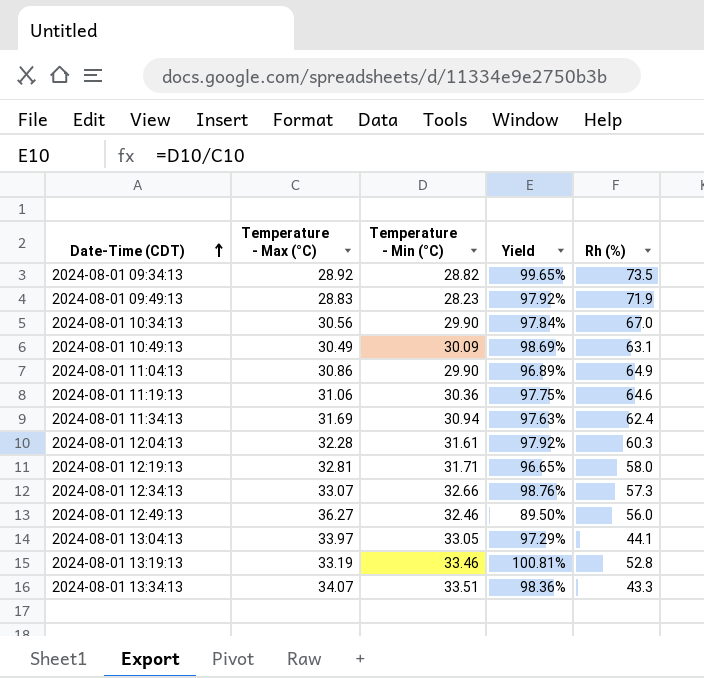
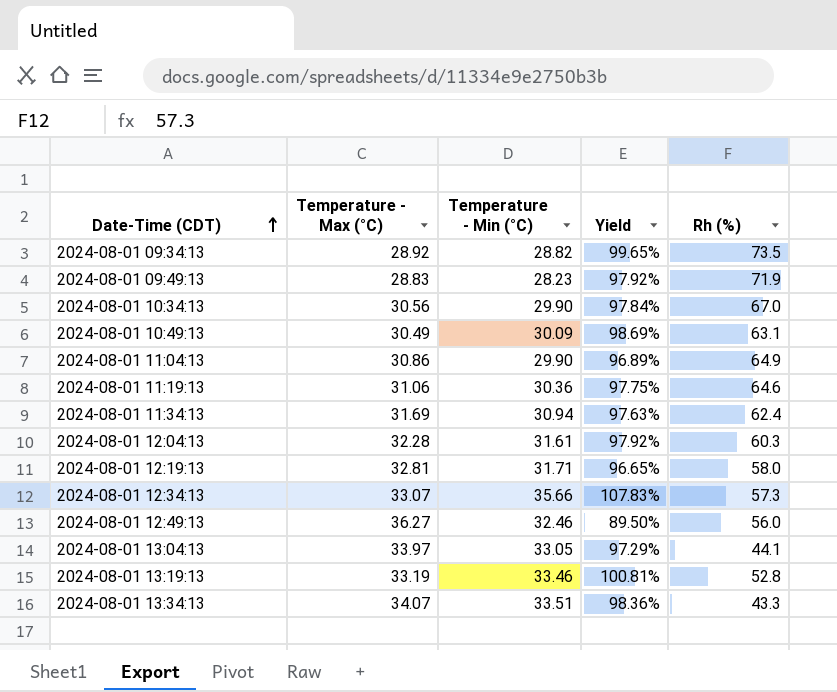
2024-08-01 12:34:13 | Temperature - Min (°C): 32.66 -> 35.66
2024-08-01 12:34:13 | Yield: 98.76% -> 107.83%

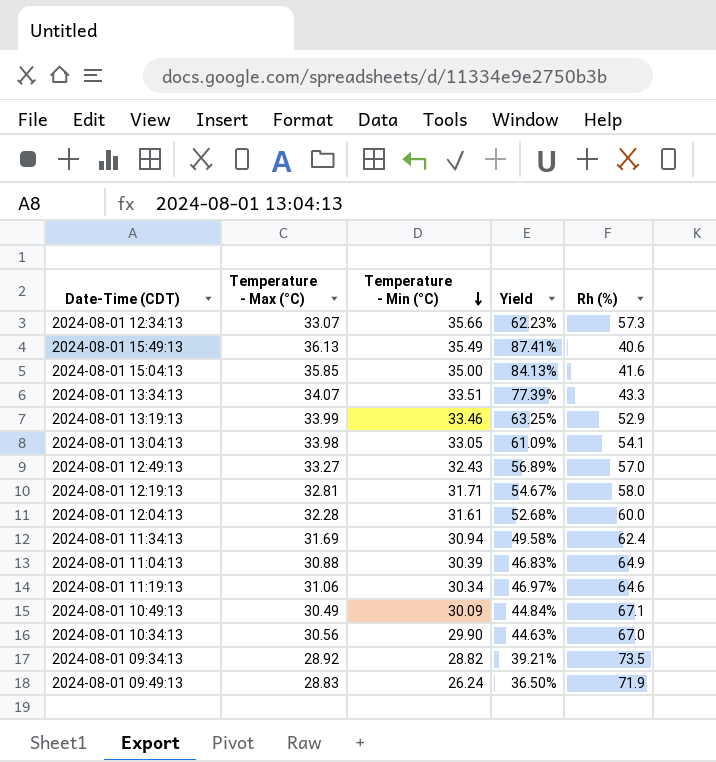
row order: Date-Time (CDT) ascending -> Temperature - Min (°C) descending
column Yield | formula: [Temperature - Min (°C)] / [Temperature - Max (°C)] -> [Temperature - Min (°C)] / [Rh (%)]
row 2024-08-01 15:49:13: none -> 36.13 | 35.49 | 87.41% | 40.6
row 2024-08-01 15:04:13: none -> 35.85 | 35.00 | 84.13% | 41.6
2024-08-01 13:19:13 | Temperature - Max (°C): 33.19 -> 33.99
2024-08-01 13:19:13 | Rh (%): 52.8 -> 52.9
2024-08-01 13:04:13 | Temperature - Max (°C): 33.97 -> 33.98
2024-08-01 13:04:13 | Rh (%): 44.1 -> 54.1
2024-08-01 12:49:13 | Temperature - Max (°C): 36.27 -> 33.27
2024-08-01 12:49:13 | Temperature - Min (°C): 32.46 -> 32.43
2024-08-01 12:49:13 | Rh (%): 56.0 -> 57.0
2024-08-01 12:04:13 | Rh (%): 60.3 -> 60.0
2024-08-01 11:04:13 | Temperature - Max (°C): 30.86 -> 30.88
2024-08-01 11:04:13 | Temperature - Min (°C): 29.90 -> 30.39
2024-08-01 11:19:13 | Temperature - Min (°C): 30.36 -> 30.34
2024-08-01 10:49:13 | Rh (%): 63.1 -> 67.1
2024-08-01 09:49:13 | Temperature - Min (°C): 28.23 -> 26.24

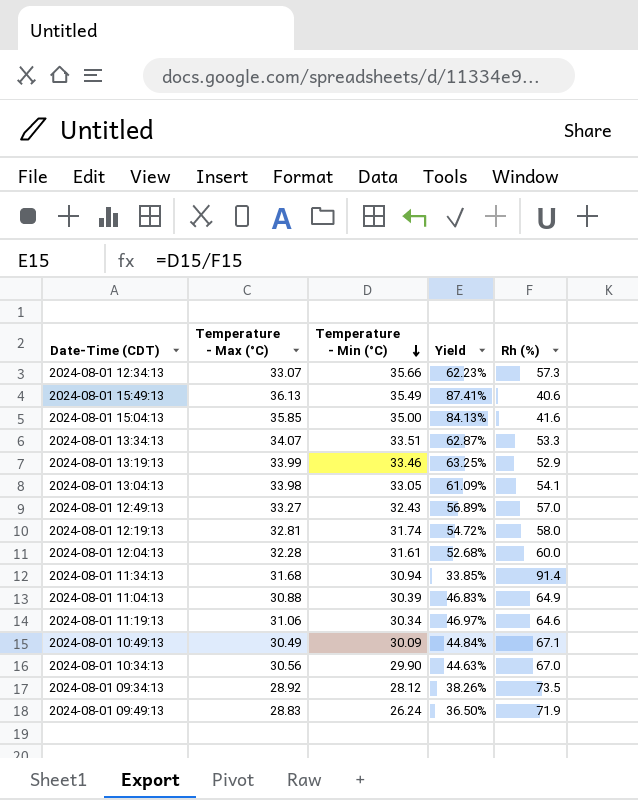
2024-08-01 13:34:13 | Yield: 77.39% -> 62.87%
2024-08-01 13:34:13 | Rh (%): 43.3 -> 53.3
2024-08-01 12:19:13 | Temperature - Min (°C): 31.71 -> 31.74
2024-08-01 12:19:13 | Yield: 54.67% -> 54.72%
2024-08-01 11:34:13 | Temperature - Max (°C): 31.69 -> 31.68
2024-08-01 11:34:13 | Yield: 49.58% -> 33.85%
2024-08-01 11:34:13 | Rh (%): 62.4 -> 91.4
2024-08-01 09:34:13 | Temperature - Min (°C): 28.82 -> 28.12
2024-08-01 09:34:13 | Yield: 39.21% -> 38.26%

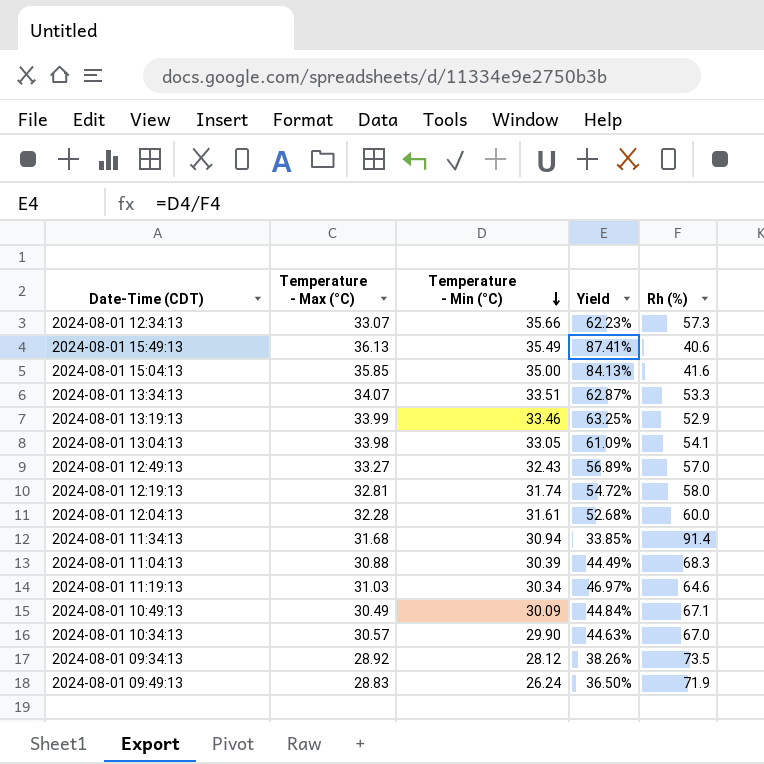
2024-08-01 11:04:13 | Yield: 46.83% -> 44.49%
2024-08-01 11:04:13 | Rh (%): 64.9 -> 68.3
2024-08-01 11:19:13 | Temperature - Max (°C): 31.06 -> 31.03
2024-08-01 10:34:13 | Temperature - Max (°C): 30.56 -> 30.57

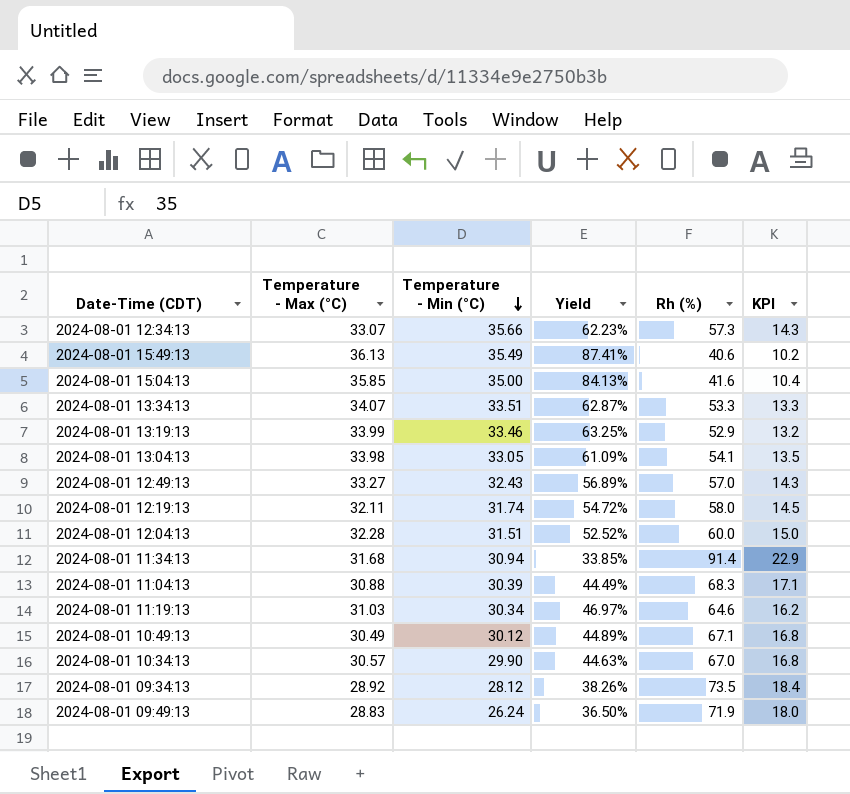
column KPI | formula: none -> [Rh (%)] * 0.25
2024-08-01 12:19:13 | Temperature - Max (°C): 32.81 -> 32.11
2024-08-01 12:04:13 | Temperature - Min (°C): 31.61 -> 31.51
2024-08-01 12:04:13 | Yield: 52.68% -> 52.52%
2024-08-01 10:49:13 | Temperature - Min (°C): 30.09 -> 30.12
2024-08-01 10:49:13 | Yield: 44.84% -> 44.89%

